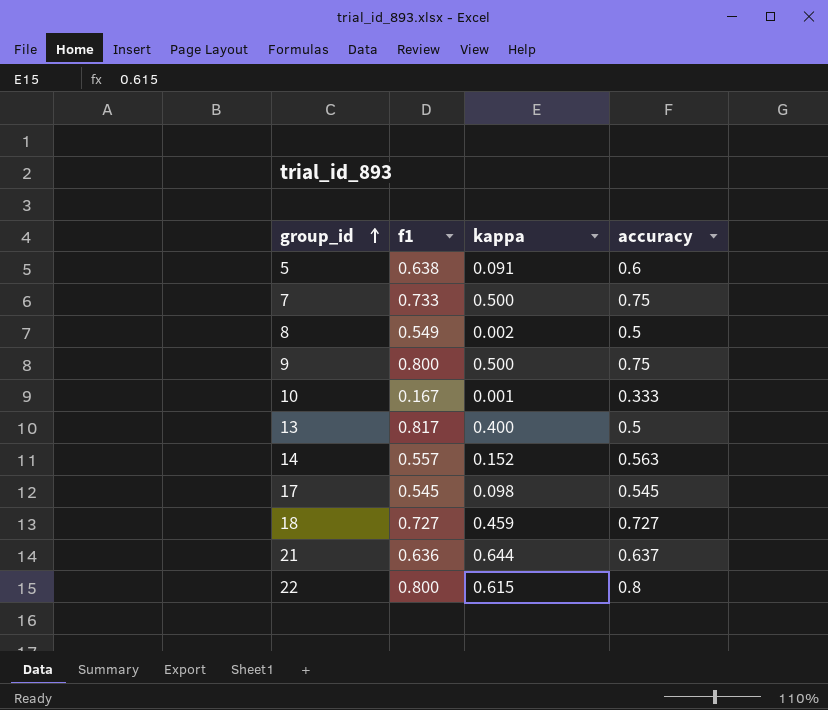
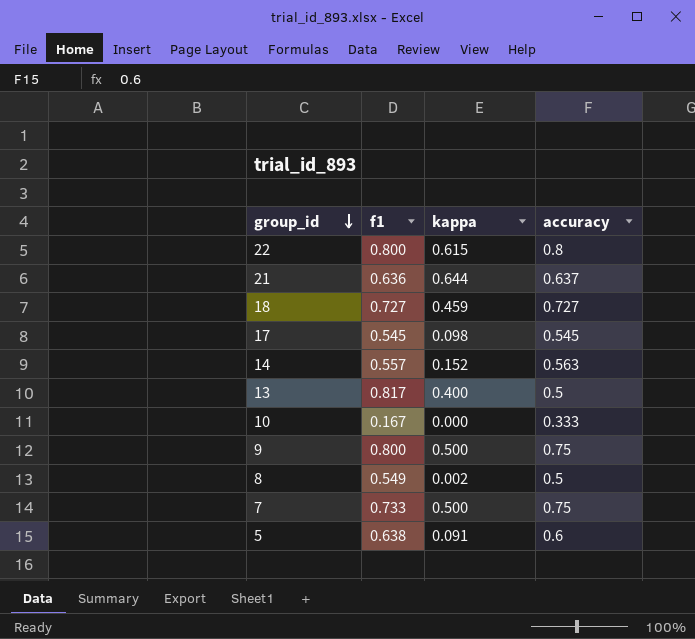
row order: group_id ascending -> group_id descending
10 | kappa: 0.001 -> 0.000

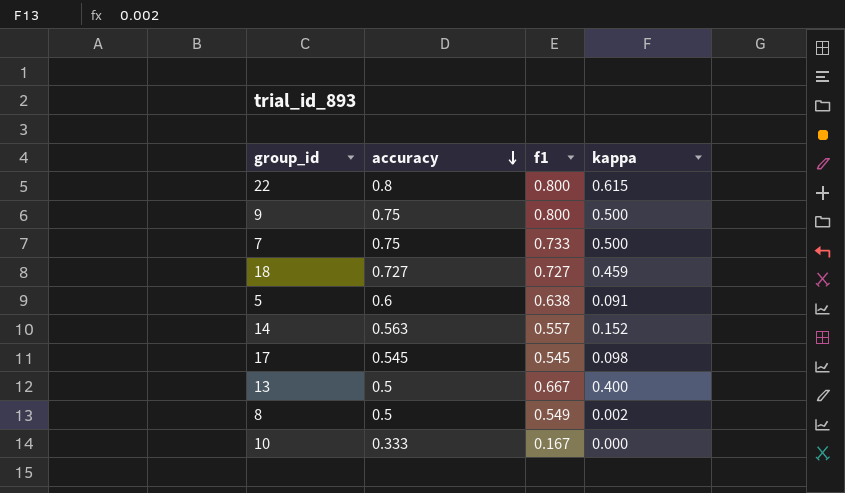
row order: group_id descending -> accuracy descending
column accuracy | position: 4 -> 2
row 21: 0.636 | 0.644 | 0.637 -> none
13 | f1: 0.817 -> 0.667

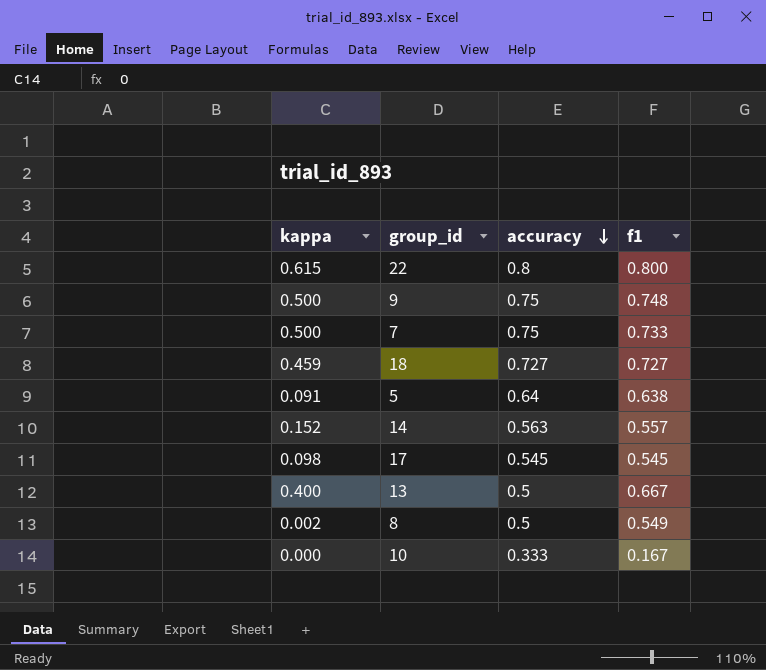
column kappa | position: 4 -> 1
9 | f1: 0.800 -> 0.748
5 | accuracy: 0.6 -> 0.64

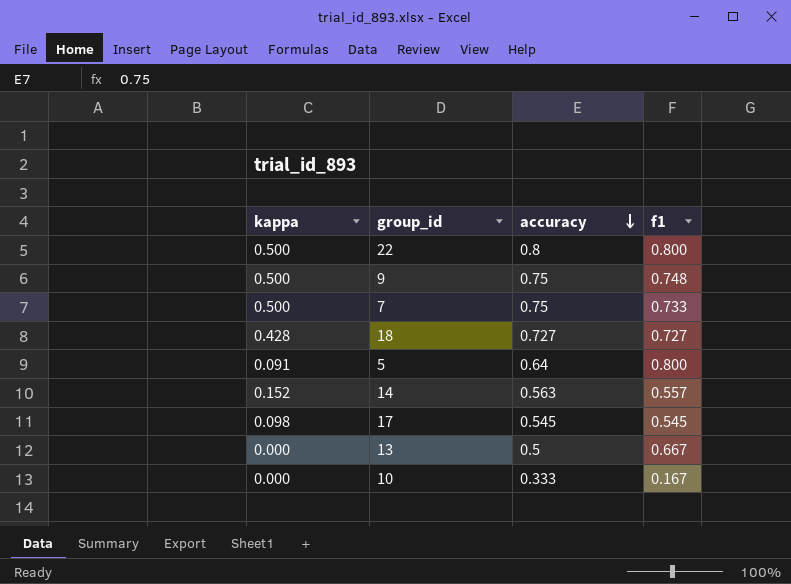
row 8: 0.002 | 0.5 | 0.549 -> none
22 | kappa: 0.615 -> 0.500
18 | kappa: 0.459 -> 0.428
5 | f1: 0.638 -> 0.800
13 | kappa: 0.400 -> 0.000

